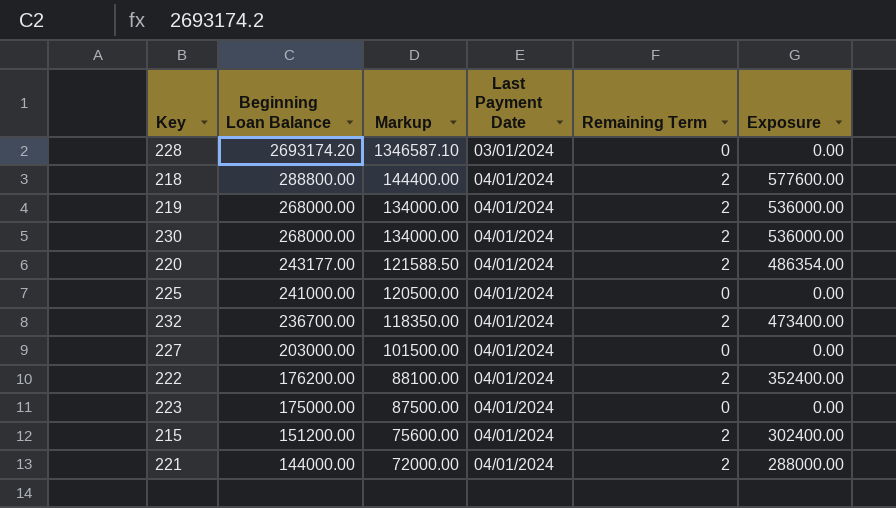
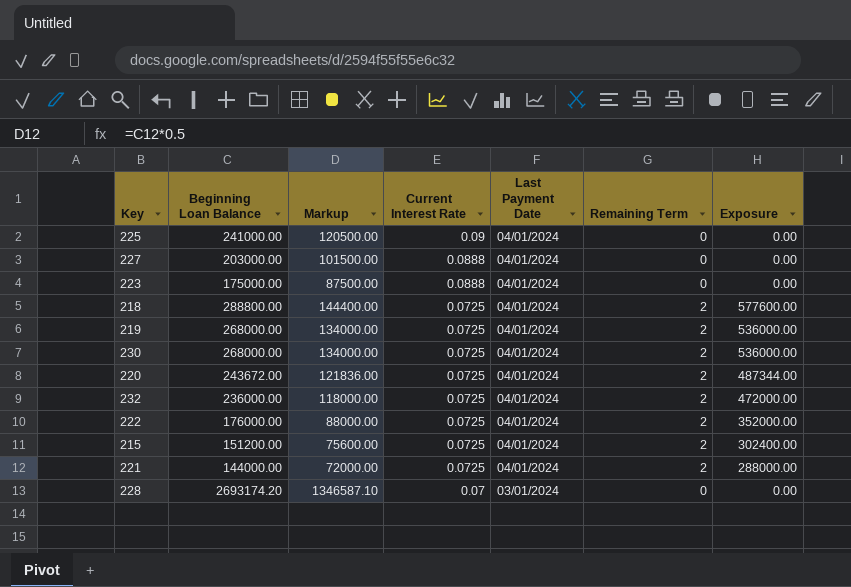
row order: Beginning Loan Balance descending -> Current Interest Rate descending
column Current Interest Rate | position: none -> 4
220 | Beginning Loan Balance: 243177.00 -> 243672.00
220 | Markup: 121588.50 -> 121836.00
220 | Exposure: 486354.00 -> 487344.00
232 | Beginning Loan Balance: 236700.00 -> 236000.00
232 | Markup: 118350.00 -> 118000.00
232 | Exposure: 473400.00 -> 472000.00
222 | Beginning Loan Balance: 176200.00 -> 176000.00
222 | Markup: 88100.00 -> 88000.00
222 | Exposure: 352400.00 -> 352000.00

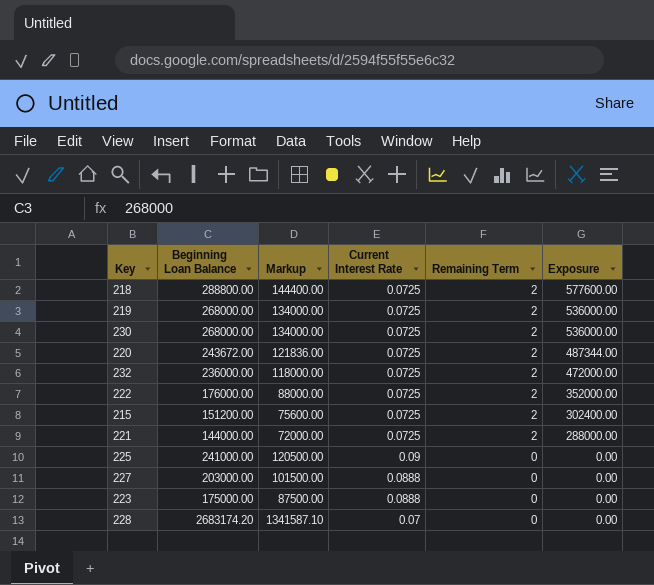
row order: Current Interest Rate descending -> Remaining Term descending
column Last Payment Date | position: 5 -> none
228 | Beginning Loan Balance: 2693174.20 -> 2683174.20
228 | Markup: 1346587.10 -> 1341587.10

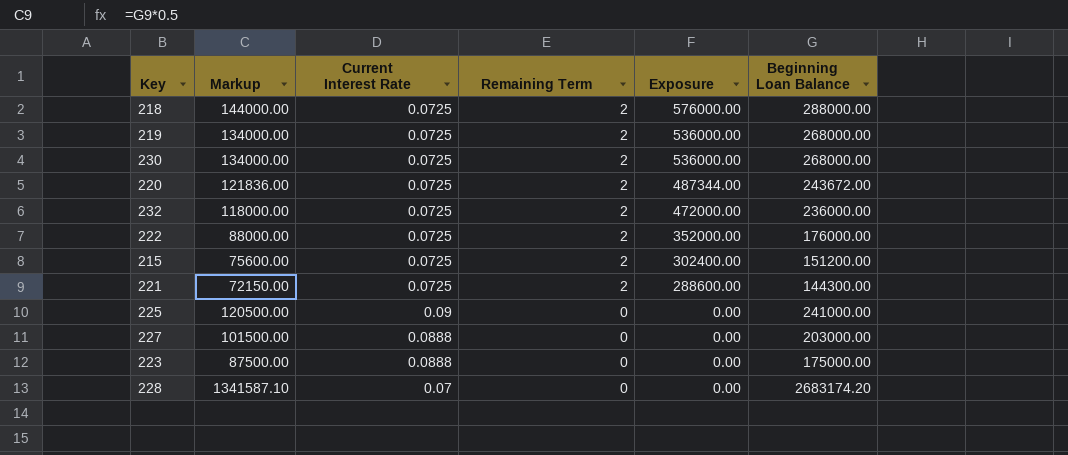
column Beginning Loan Balance | position: 2 -> 6
218 | Markup: 144400.00 -> 144000.00
218 | Exposure: 577600.00 -> 576000.00
218 | Beginning Loan Balance: 288800.00 -> 288000.00
221 | Markup: 72000.00 -> 72150.00
221 | Exposure: 288000.00 -> 288600.00
221 | Beginning Loan Balance: 144000.00 -> 144300.00

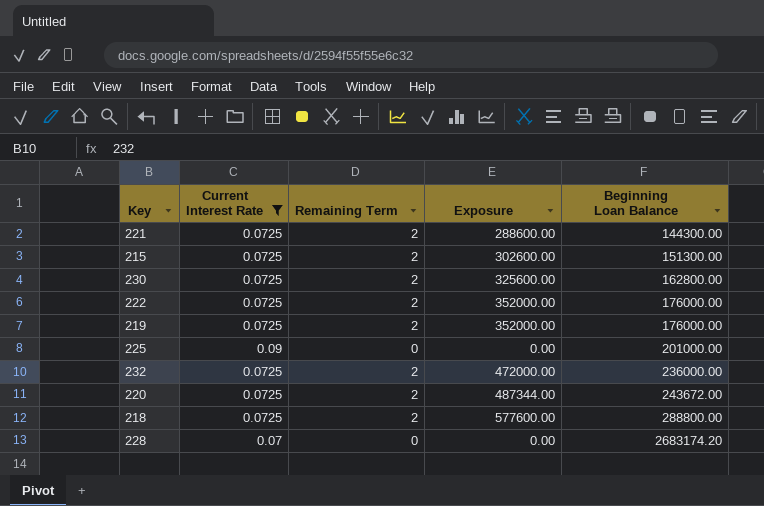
filter: none -> Current Interest Rate != 0.0888
row order: Remaining Term descending -> Beginning Loan Balance ascending
column Markup | formula: [Beginning Loan Balance] * 0.5 -> none
215 | Exposure: 302400.00 -> 302600.00
215 | Beginning Loan Balance: 151200.00 -> 151300.00
230 | Exposure: 536000.00 -> 325600.00
230 | Beginning Loan Balance: 268000.00 -> 162800.00
219 | Exposure: 536000.00 -> 352000.00
219 | Beginning Loan Balance: 268000.00 -> 176000.00
225 | Beginning Loan Balance: 241000.00 -> 201000.00
218 | Exposure: 576000.00 -> 577600.00
218 | Beginning Loan Balance: 288000.00 -> 288800.00

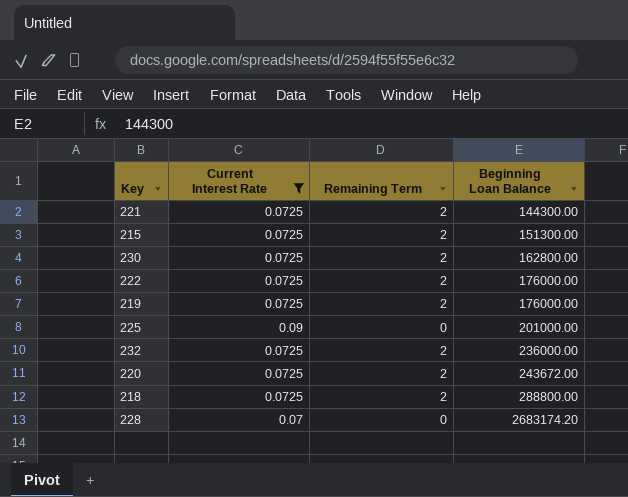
column Exposure | formula: [Remaining Term] * [Beginning Loan Balance] -> none

